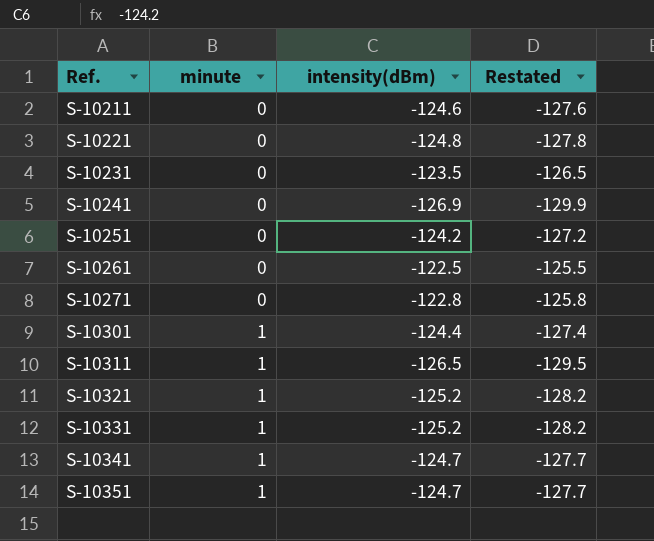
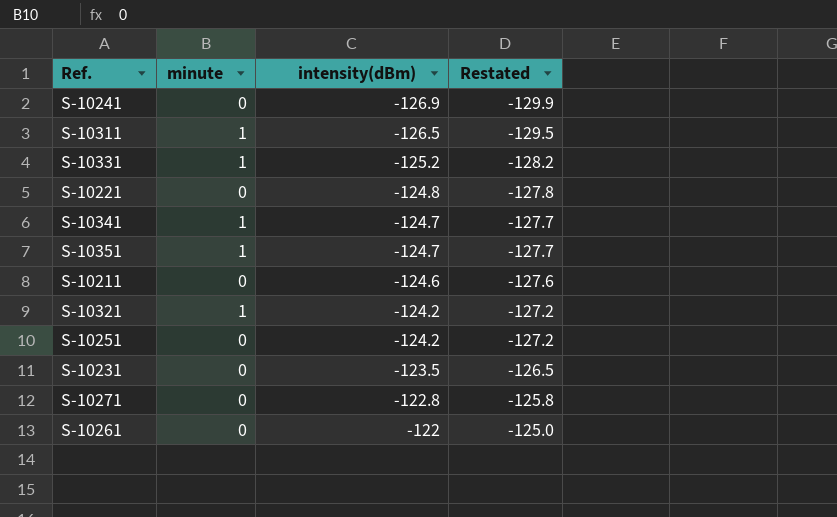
row order: Ref. ascending -> intensity(dBm) ascending
row S-10301: 1 | -124.4 | -127.4 -> none
S-10321 | intensity(dBm): -125.2 -> -124.2
S-10321 | Restated: -128.2 -> -127.2
S-10261 | intensity(dBm): -122.5 -> -122
S-10261 | Restated: -125.5 -> -125.0

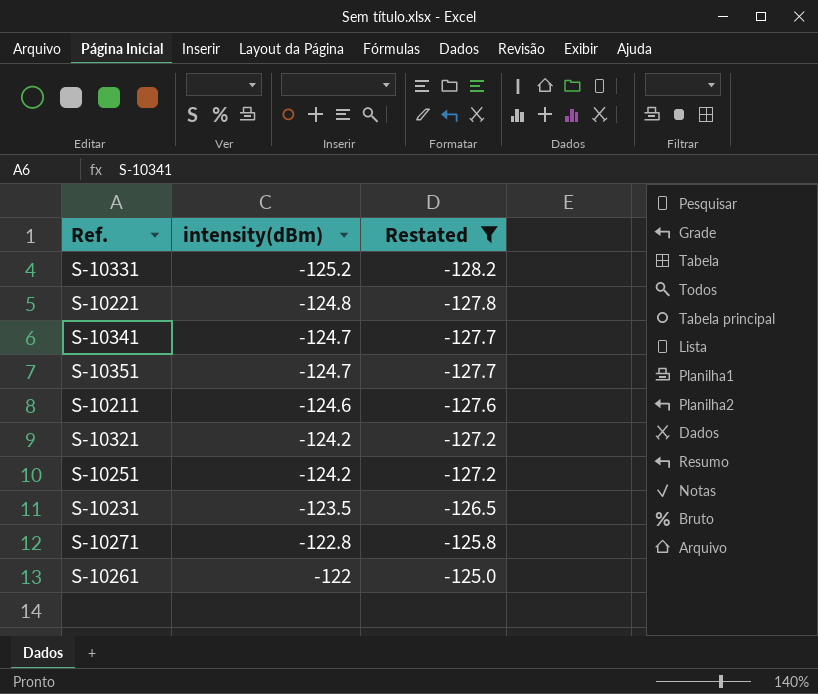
filter: none -> Restated >= -128.2
column minute | position: 2 -> none

